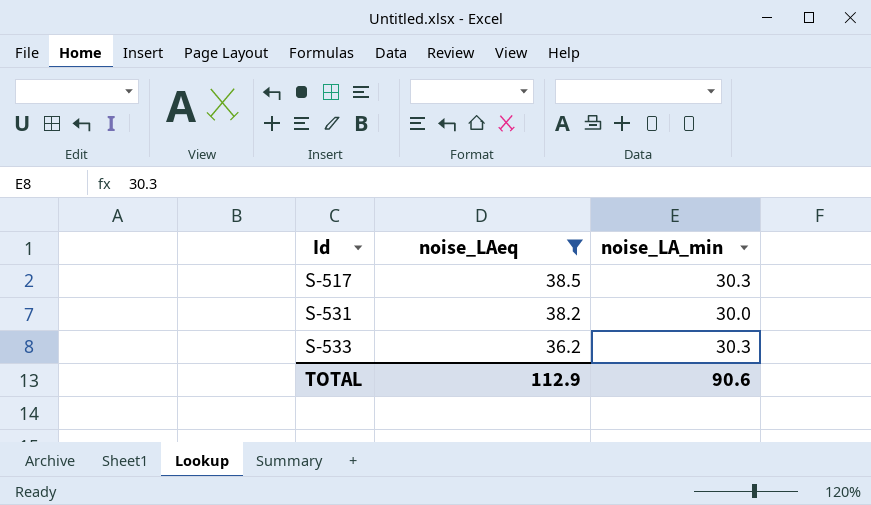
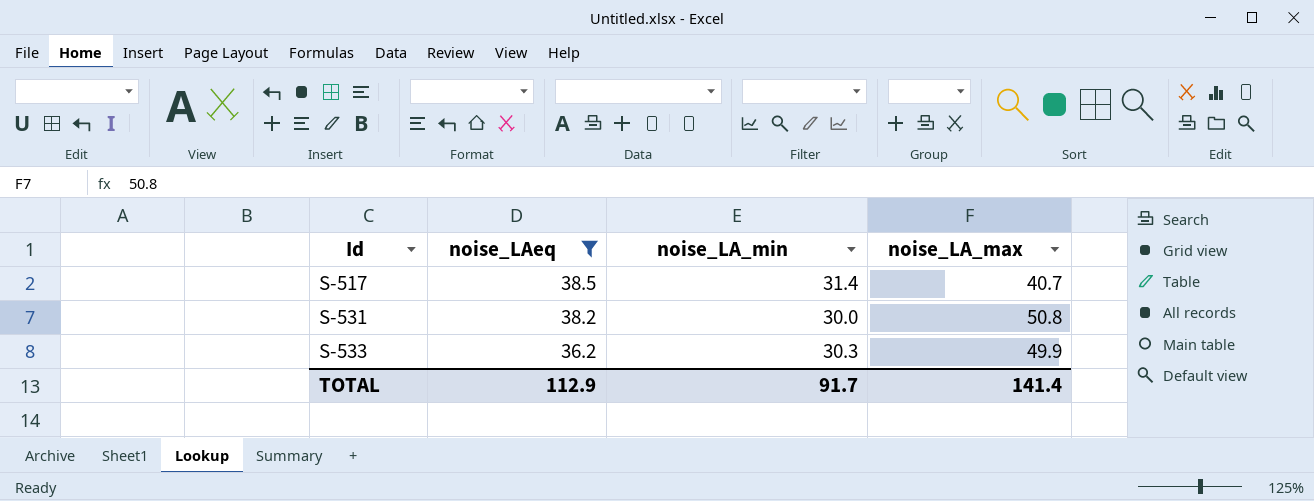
column noise_LA_max | position: none -> 4
S-517 | noise_LA_min: 30.3 -> 31.4
TOTAL | noise_LA_min: 90.6 -> 91.7

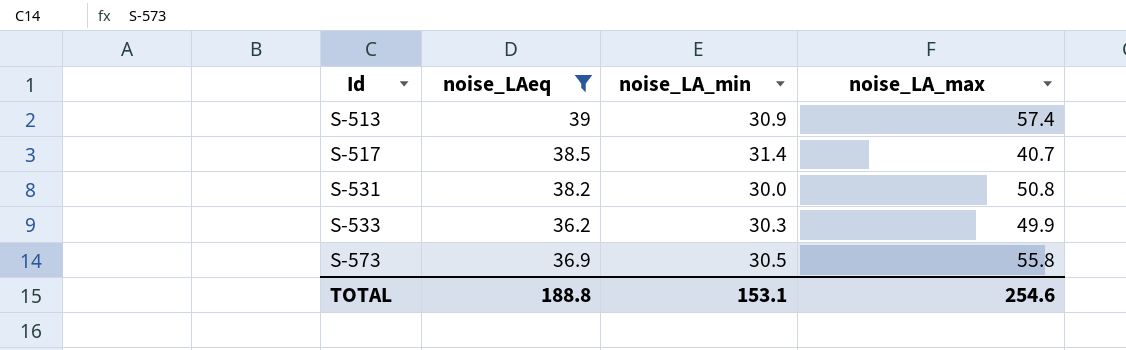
row S-513: none -> 39 | 30.9 | 57.4
row S-573: none -> 36.9 | 30.5 | 55.8
TOTAL | noise_LAeq: 112.9 -> 188.8
TOTAL | noise_LA_min: 91.7 -> 153.1
TOTAL | noise_LA_max: 141.4 -> 254.6

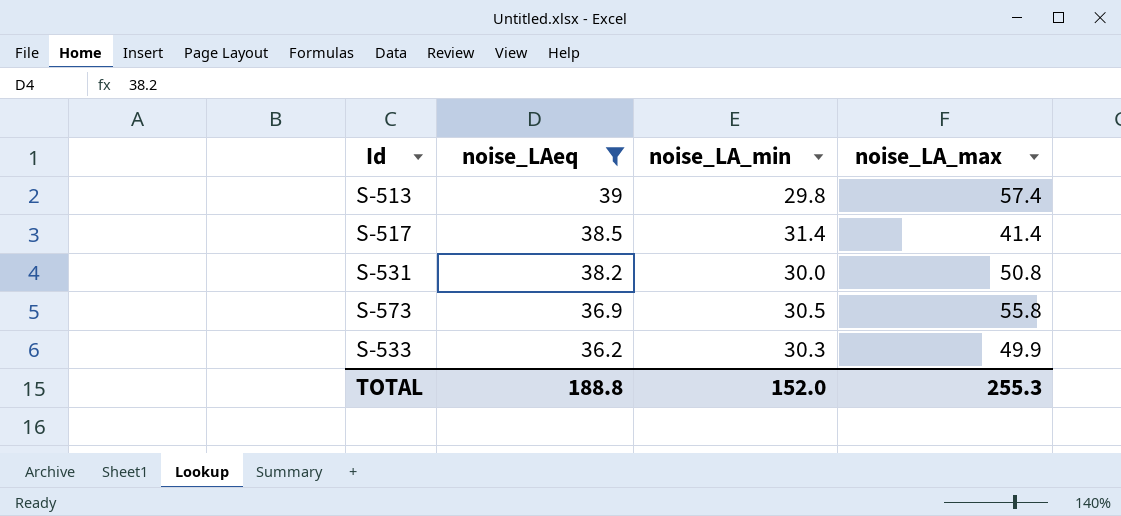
row order: Id ascending -> noise_LAeq descending
S-513 | noise_LA_min: 30.9 -> 29.8
S-517 | noise_LA_max: 40.7 -> 41.4
TOTAL | noise_LA_min: 153.1 -> 152.0
TOTAL | noise_LA_max: 254.6 -> 255.3

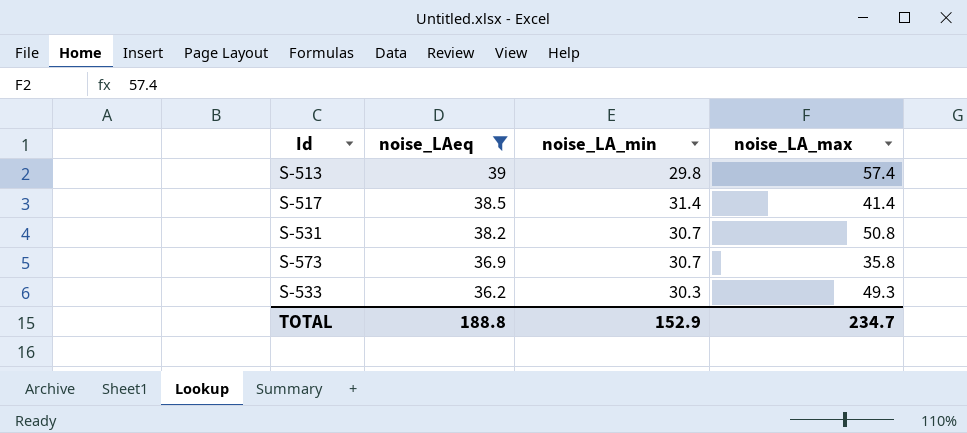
S-531 | noise_LA_min: 30.0 -> 30.7
S-573 | noise_LA_min: 30.5 -> 30.7
S-573 | noise_LA_max: 55.8 -> 35.8
S-533 | noise_LA_max: 49.9 -> 49.3
TOTAL | noise_LA_min: 152.0 -> 152.9
TOTAL | noise_LA_max: 255.3 -> 234.7

